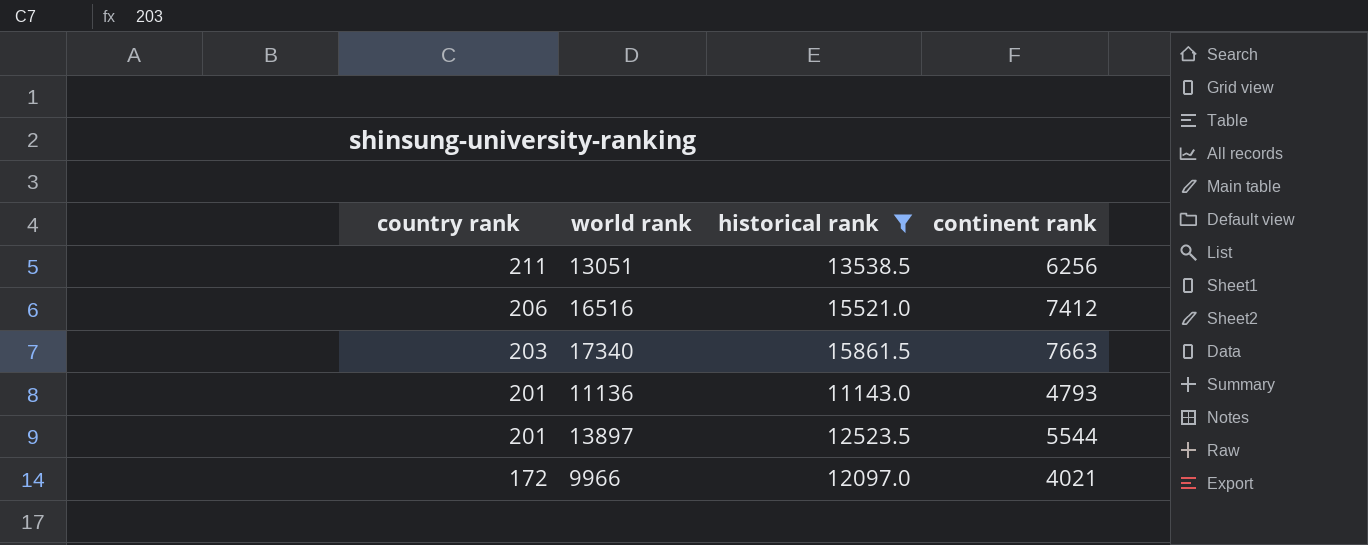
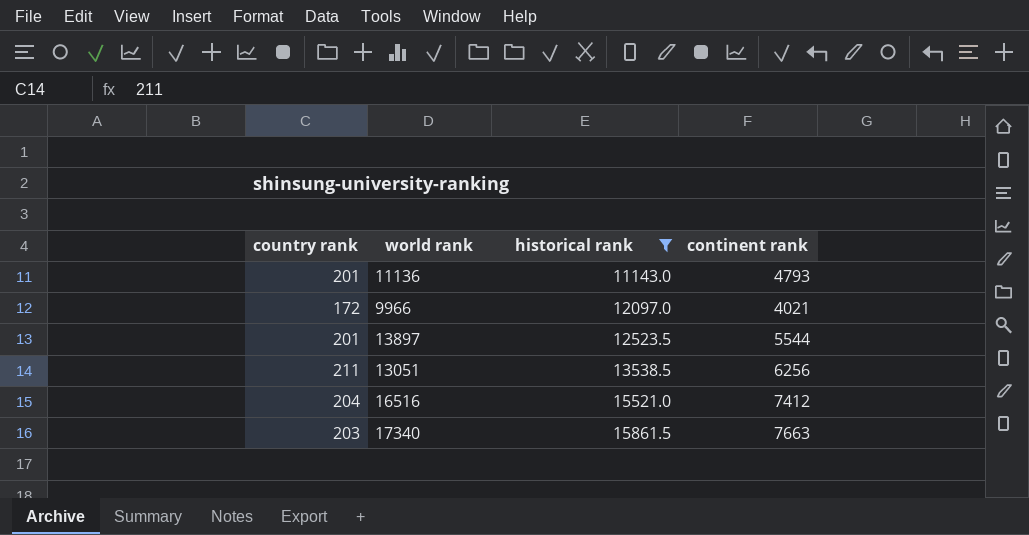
row order: country rank descending -> historical rank ascending
16516 | country rank: 206 -> 204

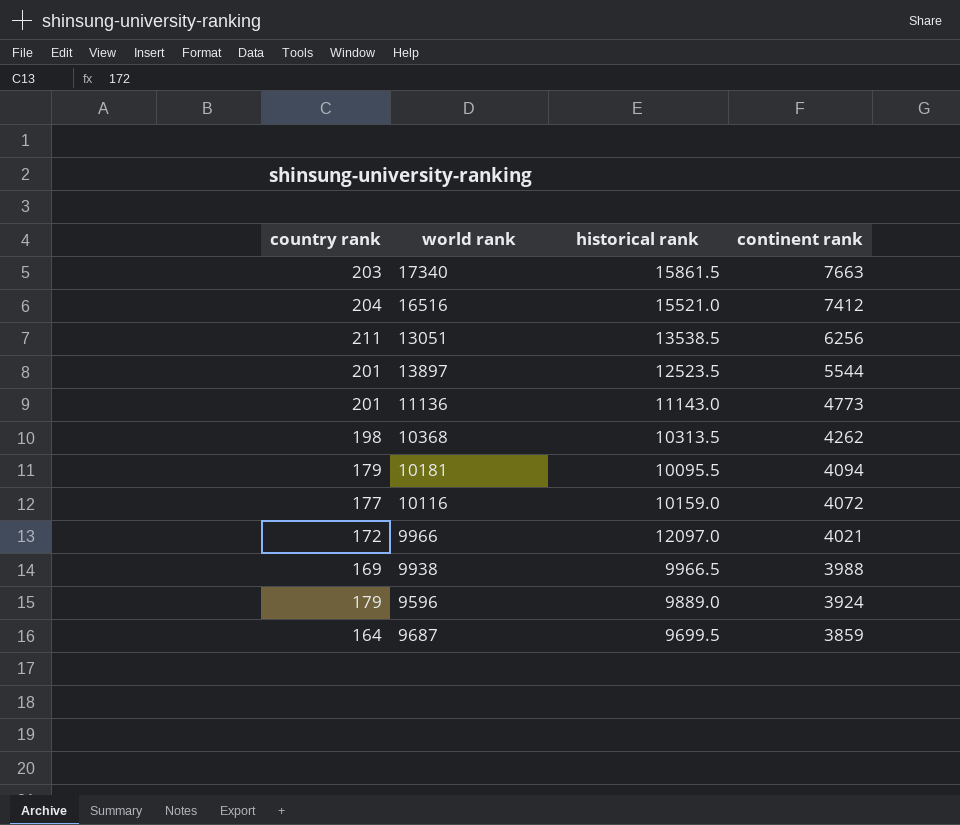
filter: historical rank >= 11143.0 -> none
row order: historical rank ascending -> continent rank descending
11136 | continent rank: 4793 -> 4773

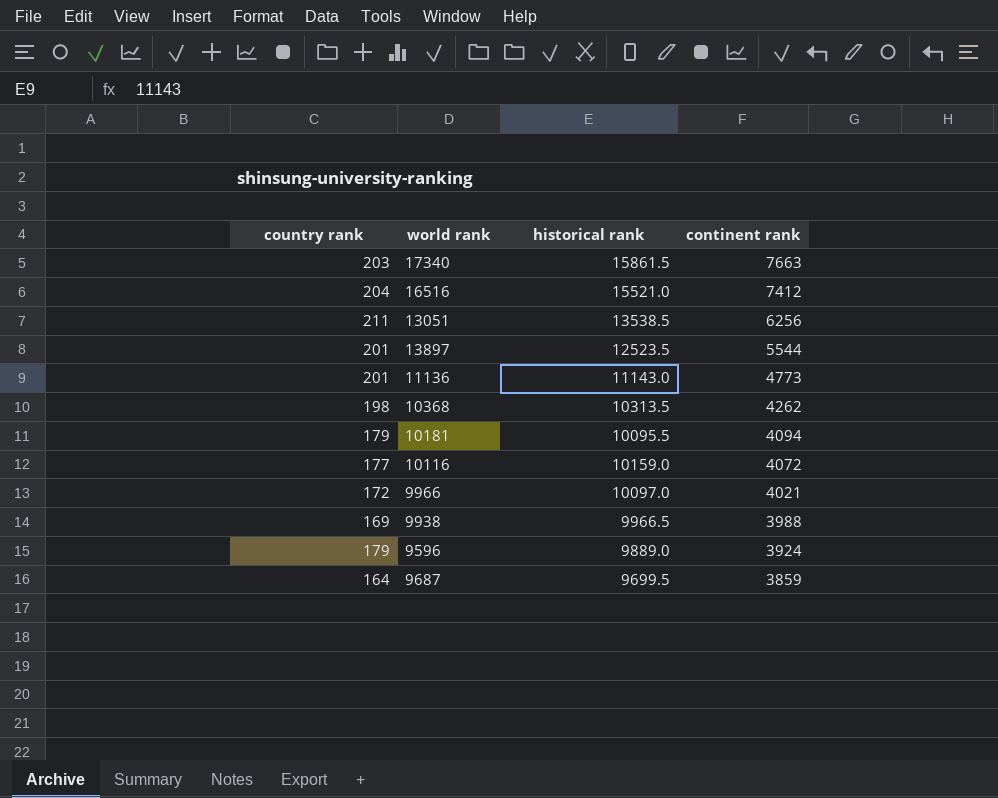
9966 | historical rank: 12097.0 -> 10097.0

